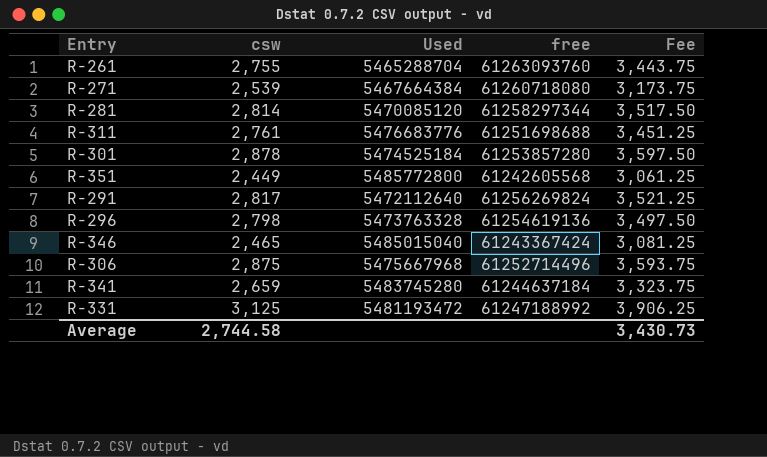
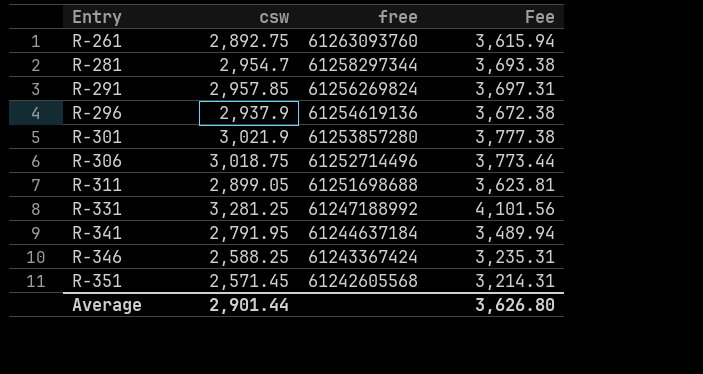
row order: none -> Entry ascending
column Used | position: 3 -> none
row R-271: 2,539 | 5467664384 | 61260718080 | 3,173.75 -> none
R-261 | csw: 2,755 -> 2,892.75
R-261 | Fee: 3,443.75 -> 3,615.94
R-281 | csw: 2,814 -> 2,954.7
R-281 | Fee: 3,517.50 -> 3,693.38
R-291 | csw: 2,817 -> 2,957.85
R-291 | Fee: 3,521.25 -> 3,697.31
R-296 | csw: 2,798 -> 2,937.9
R-296 | Fee: 3,497.50 -> 3,672.38
R-301 | csw: 2,878 -> 3,021.9
R-301 | Fee: 3,597.50 -> 3,777.38
R-306 | csw: 2,875 -> 3,018.75
R-306 | Fee: 3,593.75 -> 3,773.44
R-311 | csw: 2,761 -> 2,899.05
R-311 | Fee: 3,451.25 -> 3,623.81
R-331 | csw: 3,125 -> 3,281.25
R-331 | Fee: 3,906.25 -> 4,101.56
R-341 | csw: 2,659 -> 2,791.95
R-341 | Fee: 3,323.75 -> 3,489.94
R-346 | csw: 2,465 -> 2,588.25
R-346 | Fee: 3,081.25 -> 3,235.31
R-351 | csw: 2,449 -> 2,571.45
R-351 | Fee: 3,061.25 -> 3,214.31
Average | csw: 2,744.58 -> 2,901.44
Average | Fee: 3,430.73 -> 3,626.80

